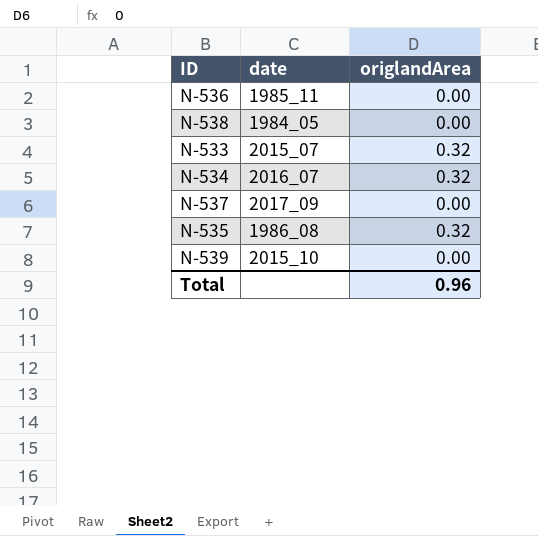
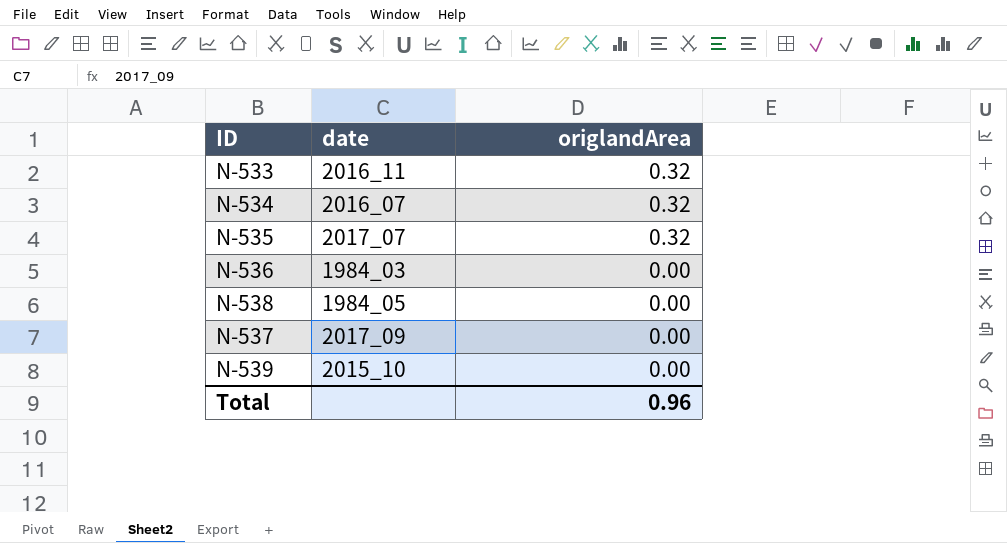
row order: none -> origlandArea descending
N-533 | date: 2015_07 -> 2016_11
N-535 | date: 1986_08 -> 2017_07
N-536 | date: 1985_11 -> 1984_03

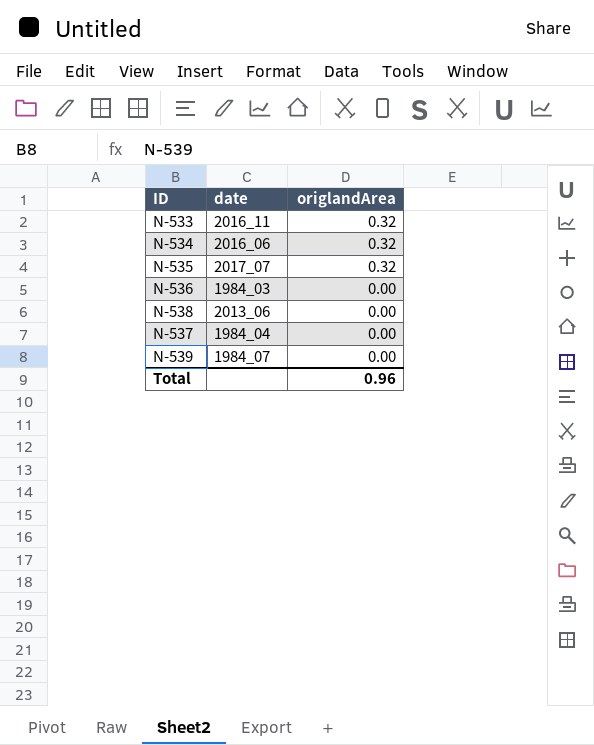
N-534 | date: 2016_07 -> 2016_06
N-538 | date: 1984_05 -> 2013_06
N-537 | date: 2017_09 -> 1984_04
N-539 | date: 2015_10 -> 1984_07

